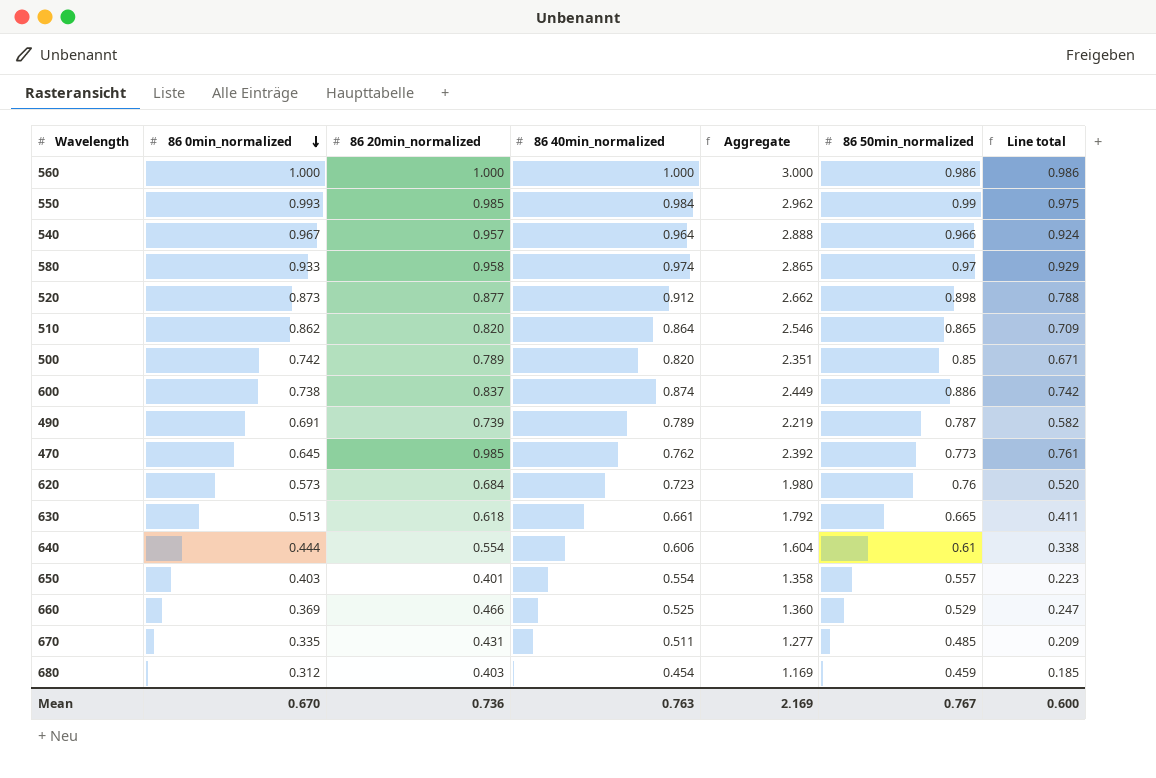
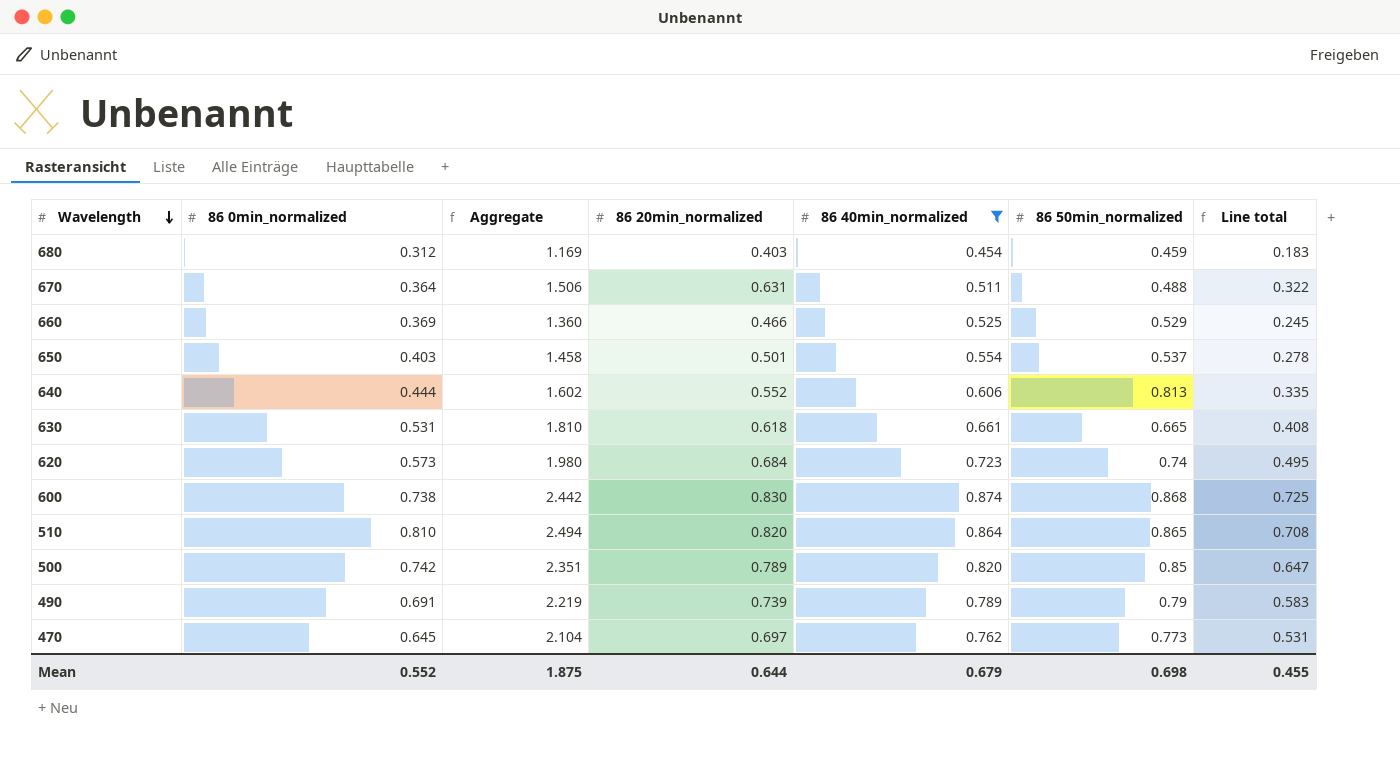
filter: none -> 86 40min_normalized <= 0.874
row order: 86 0min_normalized descending -> Wavelength descending
column Aggregate | position: 5 -> 3
column Line total | formula: [86 20min_normalized] * [86 50min_normalized] -> [86 20min_normalized] * [86 40min_normalized]
670 | 86 0min_normalized: 0.335 -> 0.364
670 | Aggregate: 1.277 -> 1.506
670 | 86 20min_normalized: 0.431 -> 0.631
670 | 86 50min_normalized: 0.485 -> 0.488
650 | Aggregate: 1.358 -> 1.458
650 | 86 20min_normalized: 0.401 -> 0.501
650 | 86 50min_normalized: 0.557 -> 0.537
640 | Aggregate: 1.604 -> 1.602
640 | 86 20min_normalized: 0.554 -> 0.552
640 | 86 50min_normalized: 0.61 -> 0.813
630 | 86 0min_normalized: 0.513 -> 0.531
630 | Aggregate: 1.792 -> 1.810
620 | 86 50min_normalized: 0.76 -> 0.74
600 | Aggregate: 2.449 -> 2.442
600 | 86 20min_normalized: 0.837 -> 0.830
600 | 86 50min_normalized: 0.886 -> 0.868
510 | 86 0min_normalized: 0.862 -> 0.810
510 | Aggregate: 2.546 -> 2.494
490 | 86 50min_normalized: 0.787 -> 0.79
470 | Aggregate: 2.392 -> 2.104
470 | 86 20min_normalized: 0.985 -> 0.697
Mean | 86 0min_normalized: 0.670 -> 0.552
Mean | Aggregate: 2.169 -> 1.875
Mean | 86 20min_normalized: 0.736 -> 0.644
Mean | 86 40min_normalized: 0.763 -> 0.679
Mean | 86 50min_normalized: 0.767 -> 0.698
Mean | Line total: 0.600 -> 0.455

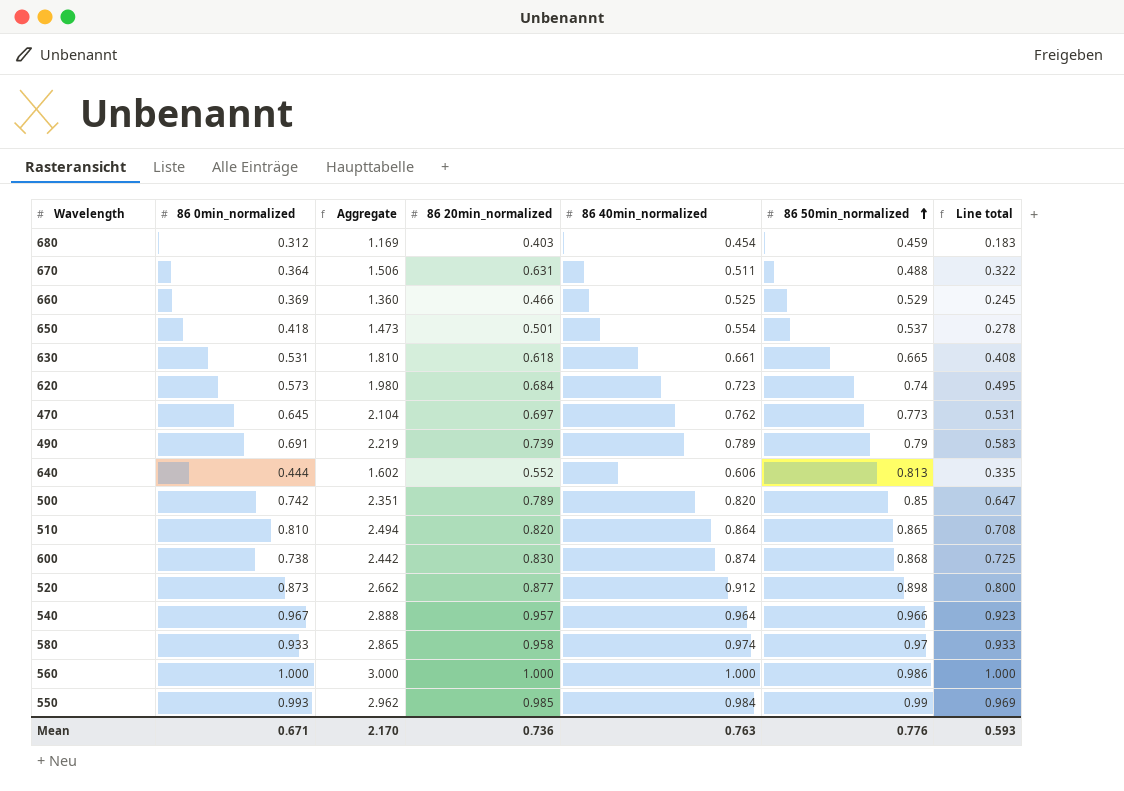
filter: 86 40min_normalized <= 0.874 -> none
row order: Wavelength descending -> 86 50min_normalized ascending
650 | 86 0min_normalized: 0.403 -> 0.418
650 | Aggregate: 1.458 -> 1.473
Mean | 86 0min_normalized: 0.552 -> 0.671
Mean | Aggregate: 1.875 -> 2.170
Mean | 86 20min_normalized: 0.644 -> 0.736
Mean | 86 40min_normalized: 0.679 -> 0.763
Mean | 86 50min_normalized: 0.698 -> 0.776
Mean | Line total: 0.455 -> 0.593

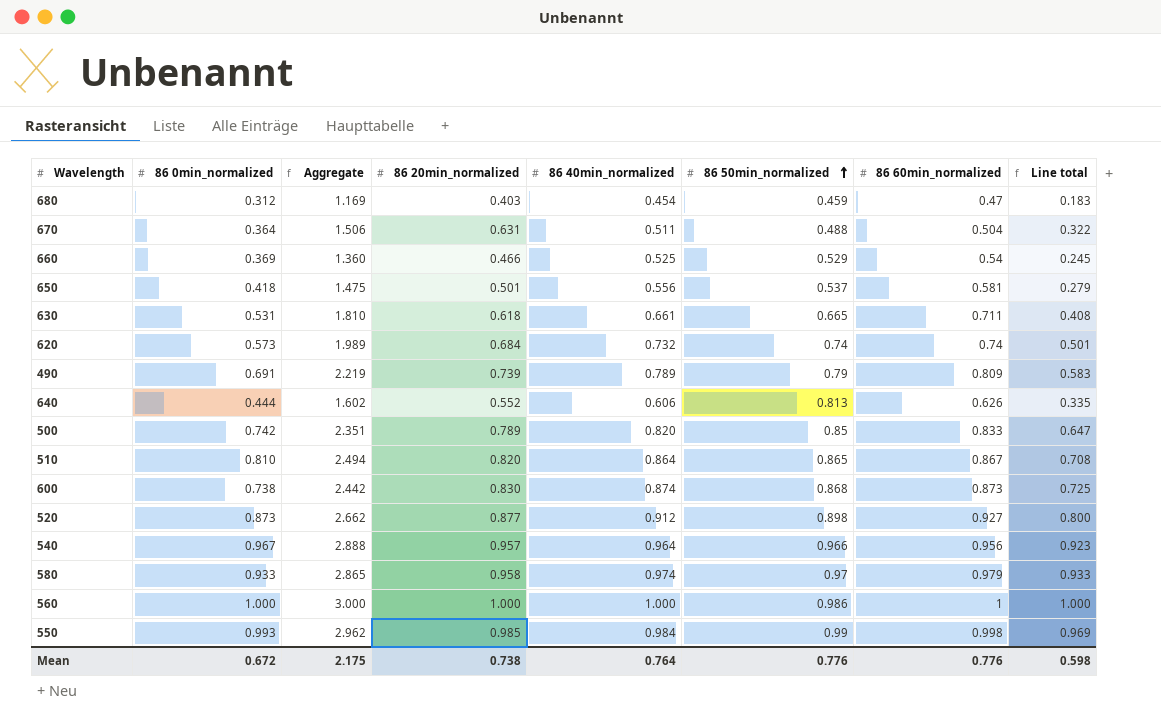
column 86 60min_normalized | position: none -> 7
row 470: 0.645 | 2.104 | 0.697 | 0.762 | 0.773 | 0.531 -> none
650 | Aggregate: 1.473 -> 1.475
650 | 86 40min_normalized: 0.554 -> 0.556
650 | Line total: 0.278 -> 0.279
620 | Aggregate: 1.980 -> 1.989
620 | 86 40min_normalized: 0.723 -> 0.732
620 | Line total: 0.495 -> 0.501
Mean | 86 0min_normalized: 0.671 -> 0.672
Mean | Aggregate: 2.170 -> 2.175
Mean | 86 20min_normalized: 0.736 -> 0.738
Mean | 86 40min_normalized: 0.763 -> 0.764
Mean | Line total: 0.593 -> 0.598

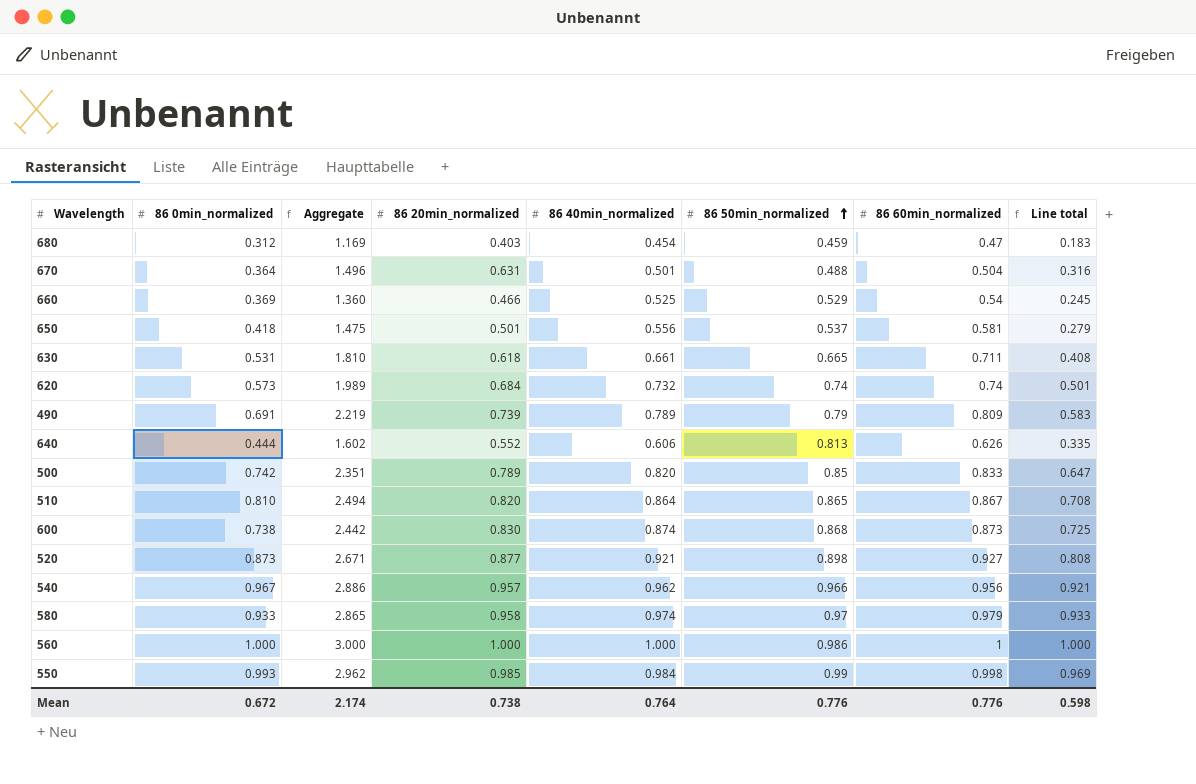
670 | Aggregate: 1.506 -> 1.496
670 | 86 40min_normalized: 0.511 -> 0.501
670 | Line total: 0.322 -> 0.316
520 | Aggregate: 2.662 -> 2.671
520 | 86 40min_normalized: 0.912 -> 0.921
520 | Line total: 0.800 -> 0.808
540 | Aggregate: 2.888 -> 2.886
540 | 86 40min_normalized: 0.964 -> 0.962
540 | Line total: 0.923 -> 0.921
Mean | Aggregate: 2.175 -> 2.174

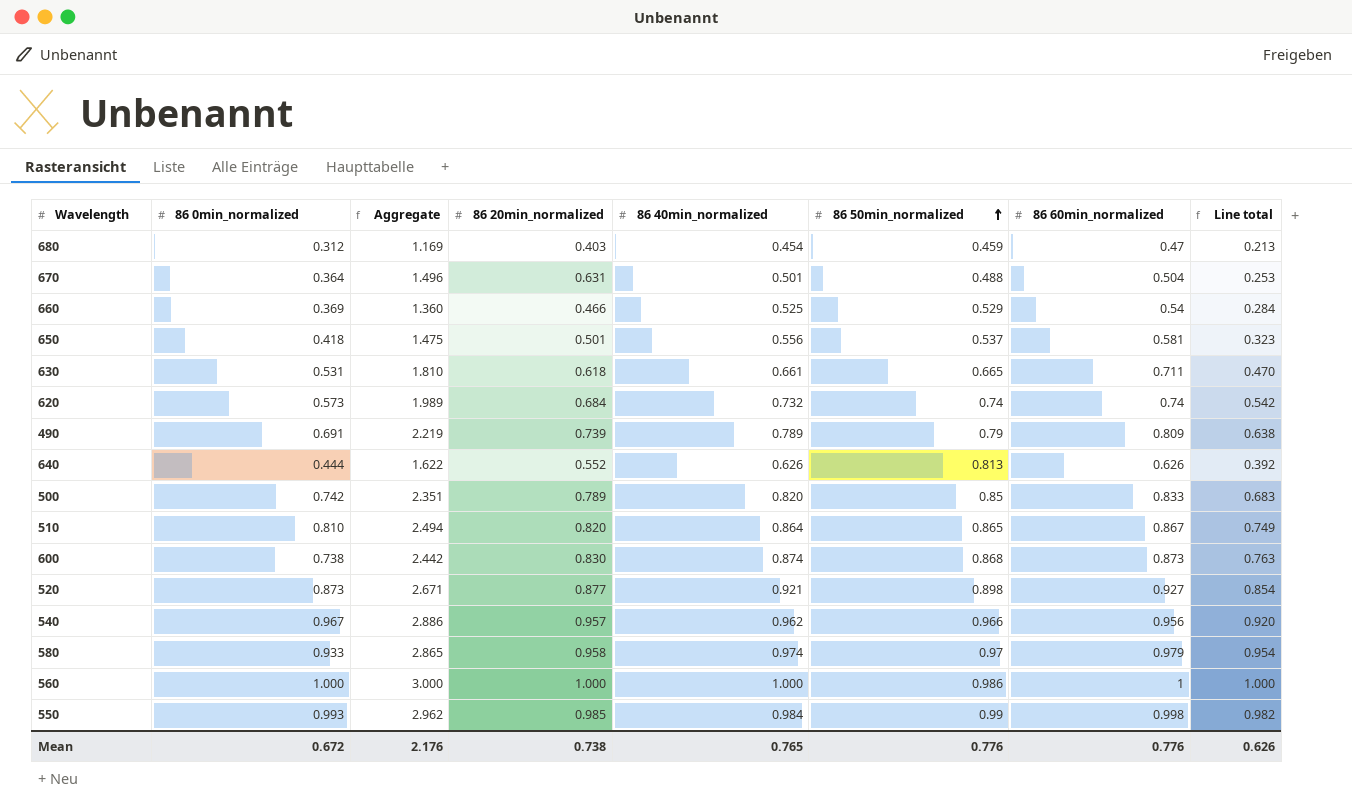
column Line total | formula: [86 20min_normalized] * [86 40min_normalized] -> [86 40min_normalized] * [86 60min_normalized]
640 | Aggregate: 1.602 -> 1.622
640 | 86 40min_normalized: 0.606 -> 0.626
Mean | Aggregate: 2.174 -> 2.176
Mean | 86 40min_normalized: 0.764 -> 0.765
Mean | Line total: 0.598 -> 0.626

